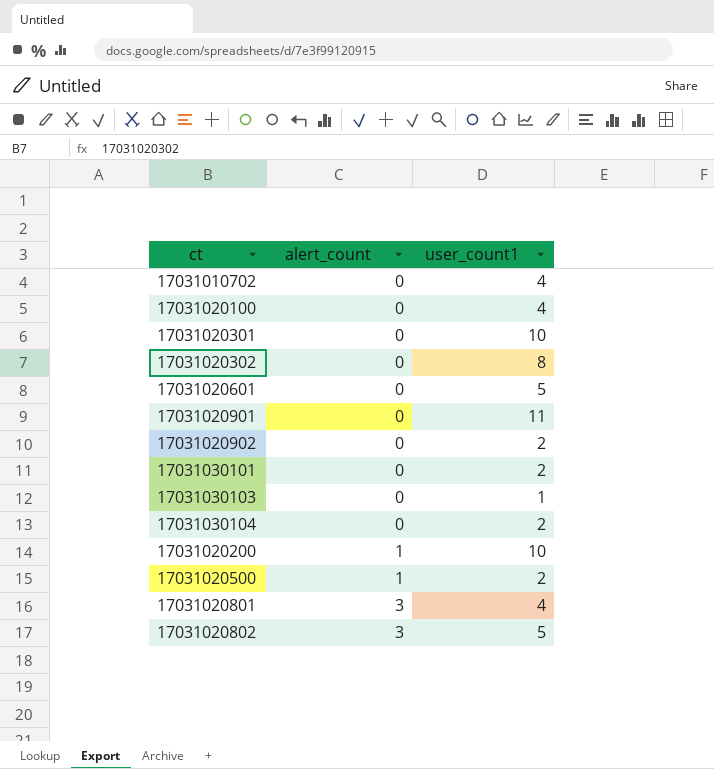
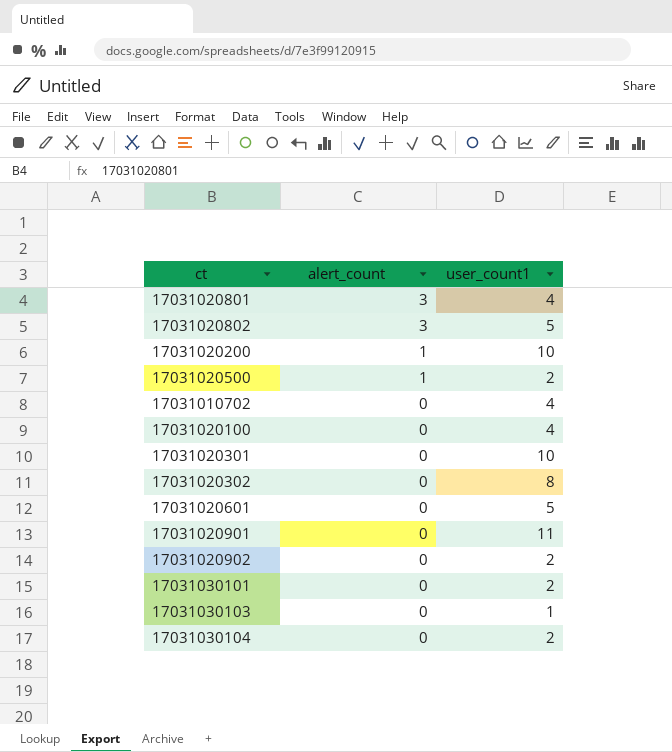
row order: alert_count ascending -> alert_count descending

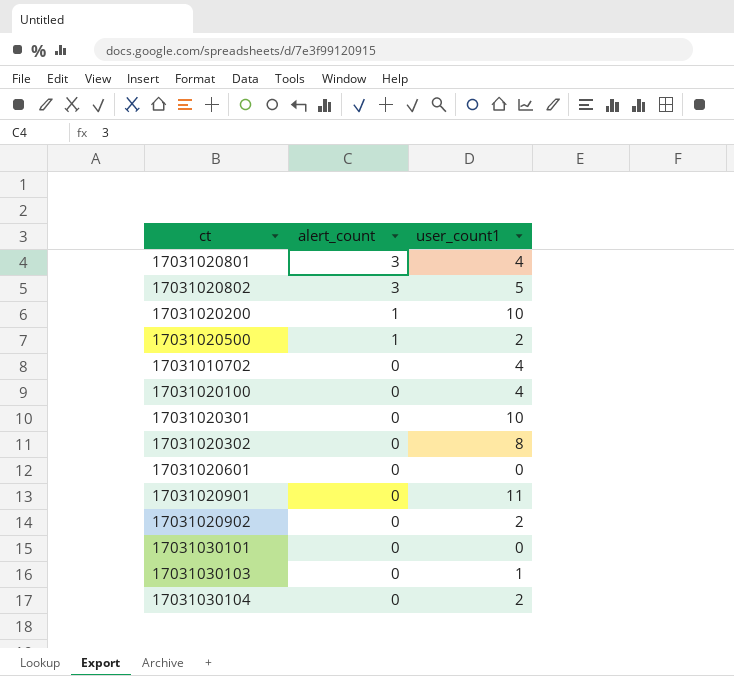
17031020601 | user_count1: 5 -> 0
17031030101 | user_count1: 2 -> 0

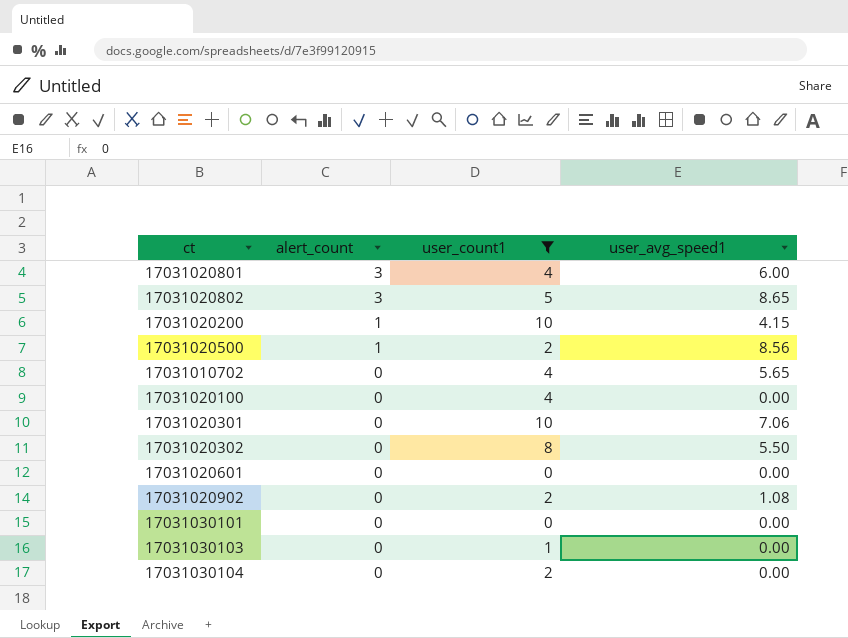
filter: none -> user_count1 != 11
column user_avg_speed1 | position: none -> 4

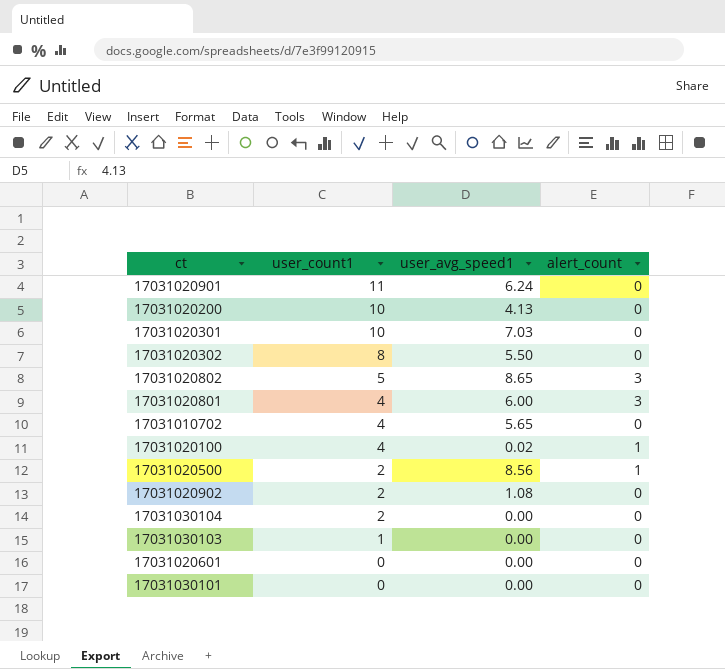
filter: user_count1 != 11 -> none
row order: alert_count descending -> user_count1 descending
column alert_count | position: 2 -> 4
17031020200 | user_avg_speed1: 4.15 -> 4.13
17031020200 | alert_count: 1 -> 0
17031020301 | user_avg_speed1: 7.06 -> 7.03
17031020100 | user_avg_speed1: 0.00 -> 0.02
17031020100 | alert_count: 0 -> 1

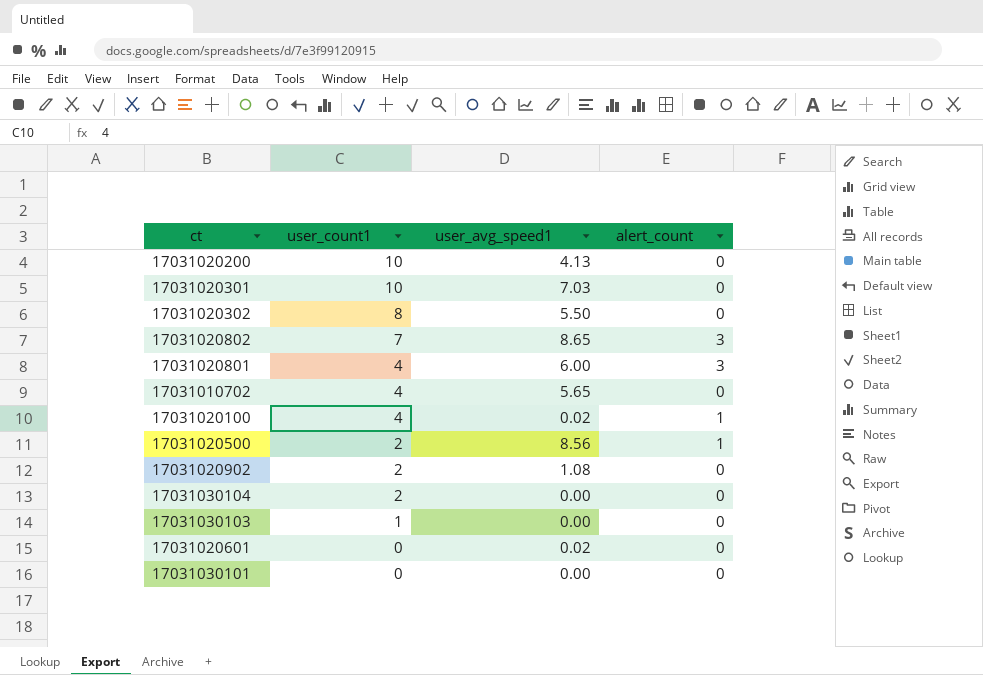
row 17031020901: 11 | 6.24 | 0 -> none
17031020802 | user_count1: 5 -> 7
17031020601 | user_avg_speed1: 0.00 -> 0.02

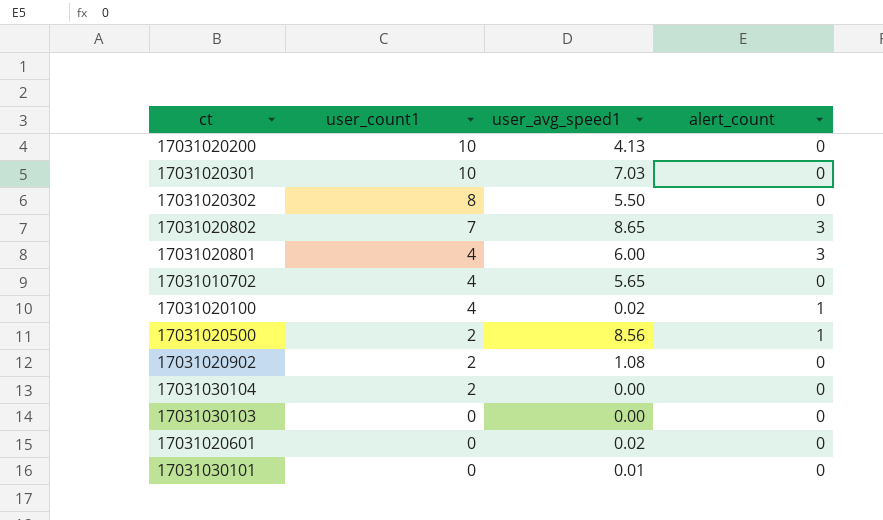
17031030103 | user_count1: 1 -> 0
17031030101 | user_avg_speed1: 0.00 -> 0.01

